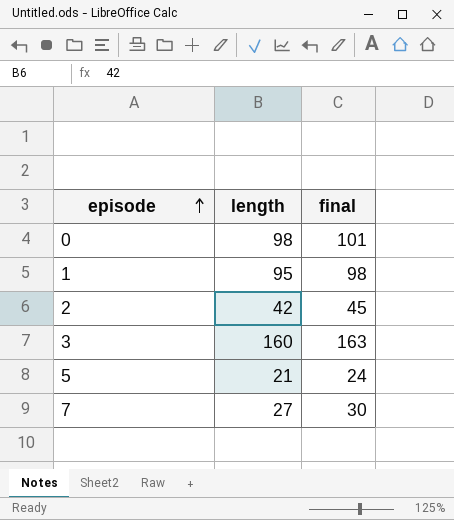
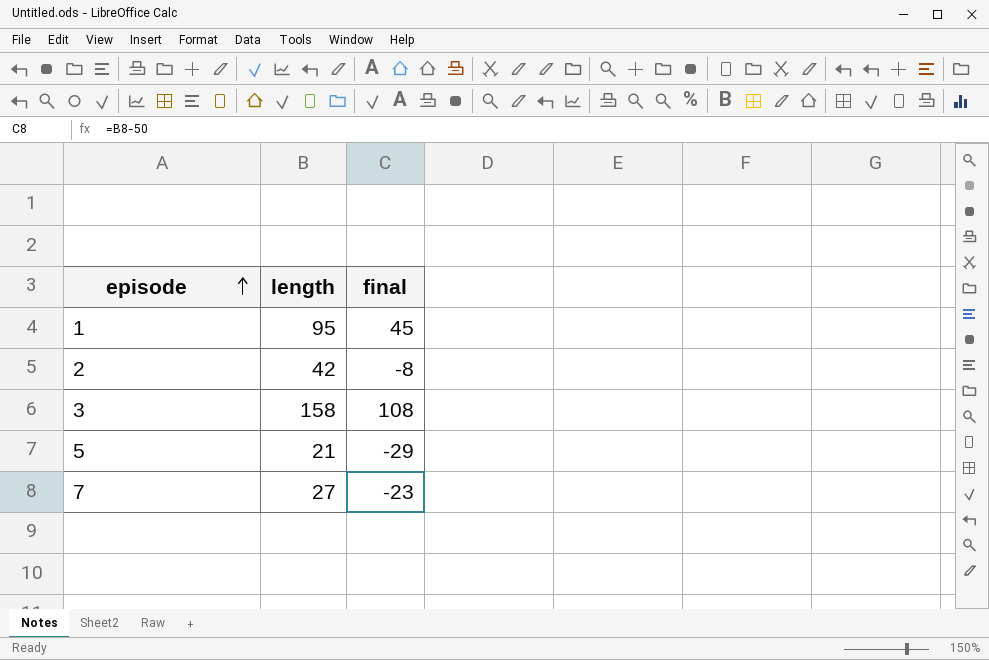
column final | formula: [length] + 3 -> [length] - 50
row 0: 98 | 101 -> none
3 | length: 160 -> 158

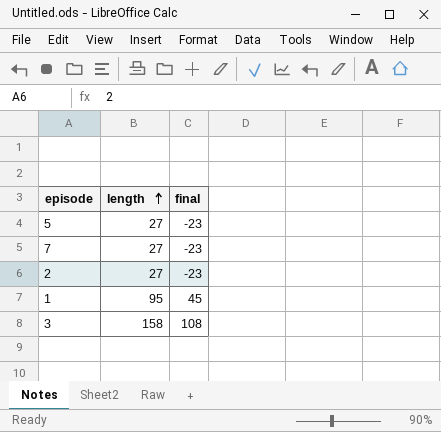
row order: episode ascending -> length ascending
5 | length: 21 -> 27
5 | final: -29 -> -23
2 | length: 42 -> 27
2 | final: -8 -> -23

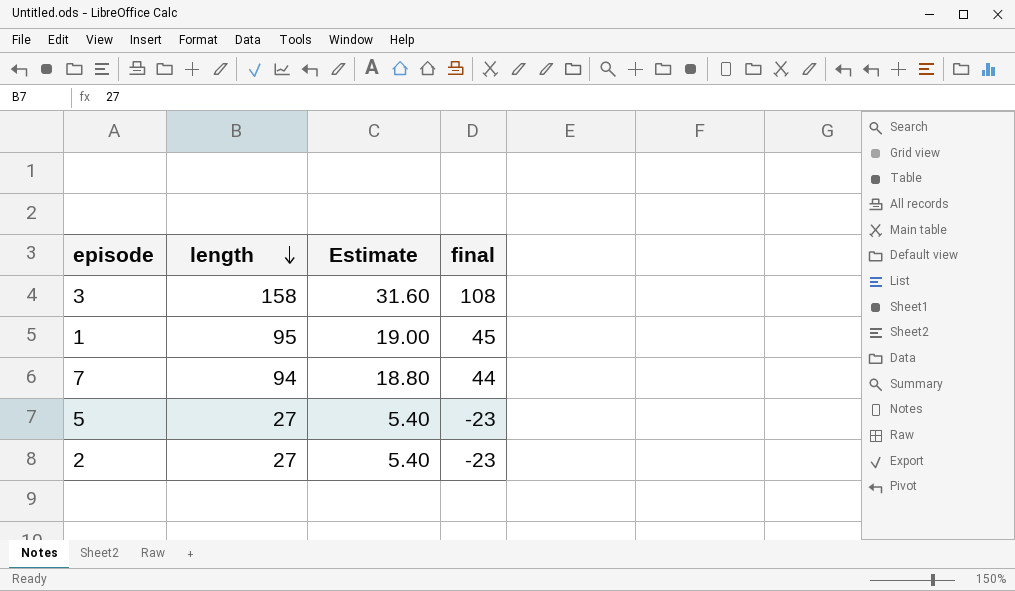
row order: length ascending -> length descending
column Estimate | formula: none -> [length] * 0.2
7 | length: 27 -> 94
7 | final: -23 -> 44

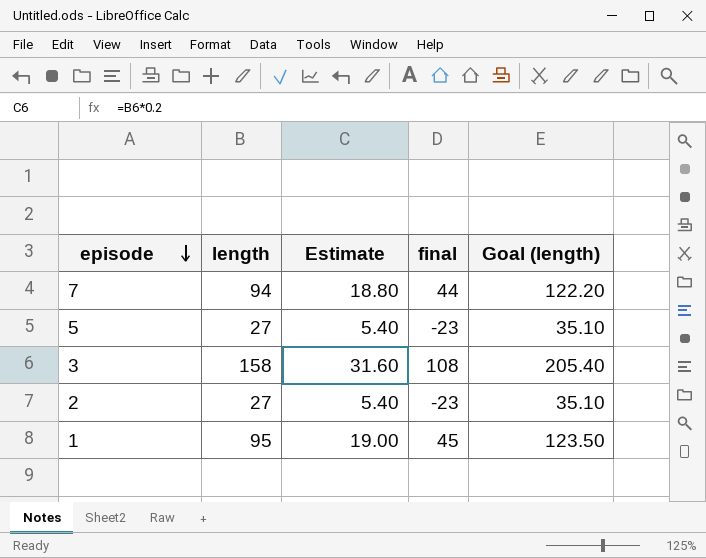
row order: length descending -> episode descending
column Goal (length) | formula: none -> [length] * 1.3

